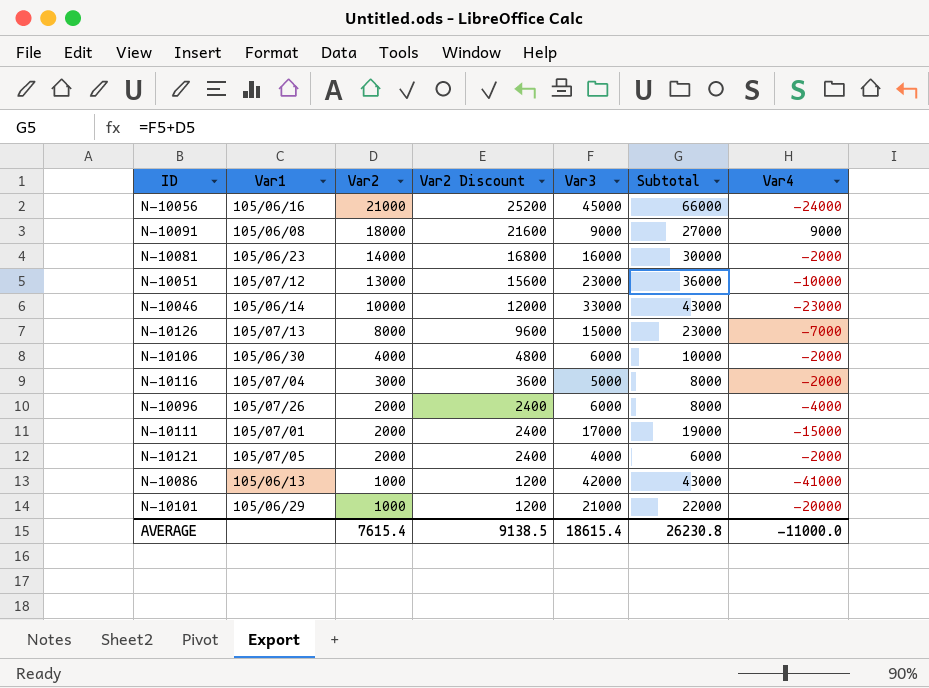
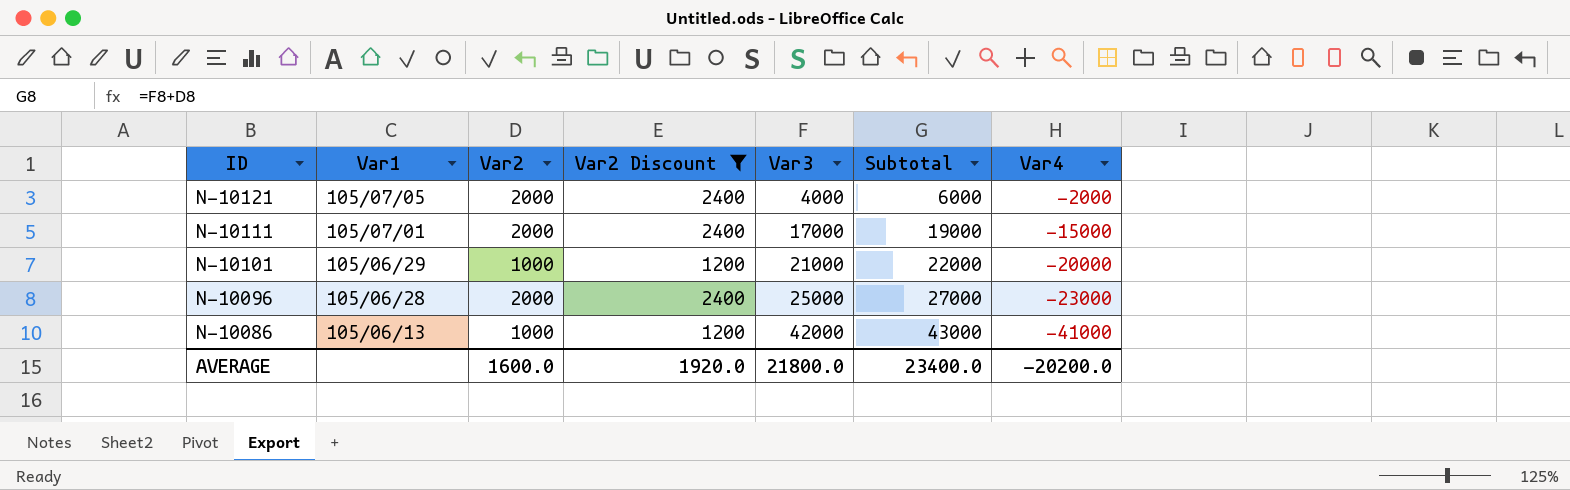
filter: none -> Var2 Discount <= 2400
row order: Var2 descending -> ID descending
N-10096 | Var1: 105/07/26 -> 105/06/28
N-10096 | Var3: 6000 -> 25000
N-10096 | Subtotal: 8000 -> 27000
N-10096 | Var4: -4000 -> -23000
AVERAGE | Var2: 7615.4 -> 1600.0
AVERAGE | Var2 Discount: 9138.5 -> 1920.0
AVERAGE | Var3: 18615.4 -> 21800.0
AVERAGE | Subtotal: 26230.8 -> 23400.0
AVERAGE | Var4: -11000.0 -> -20200.0

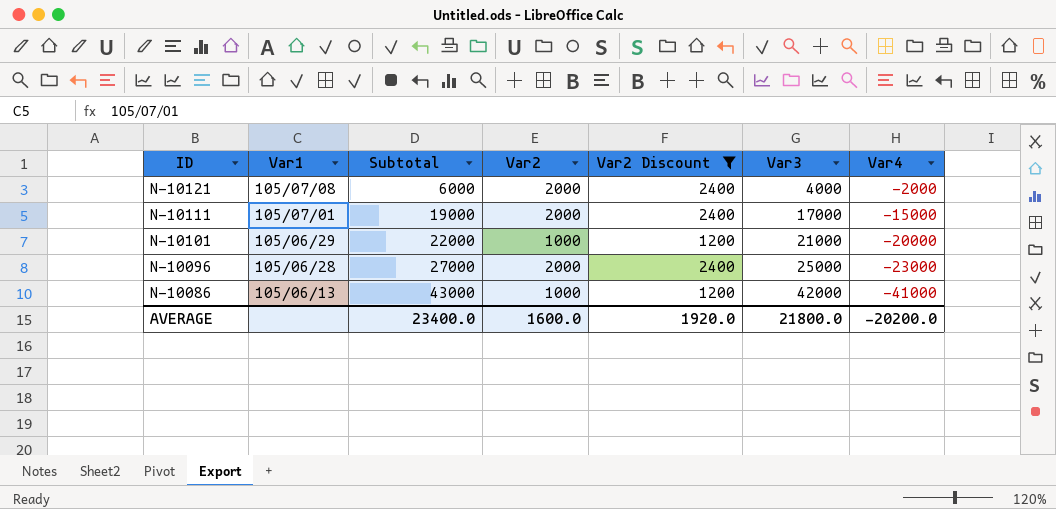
column Subtotal | position: 6 -> 3
N-10121 | Var1: 105/07/05 -> 105/07/08

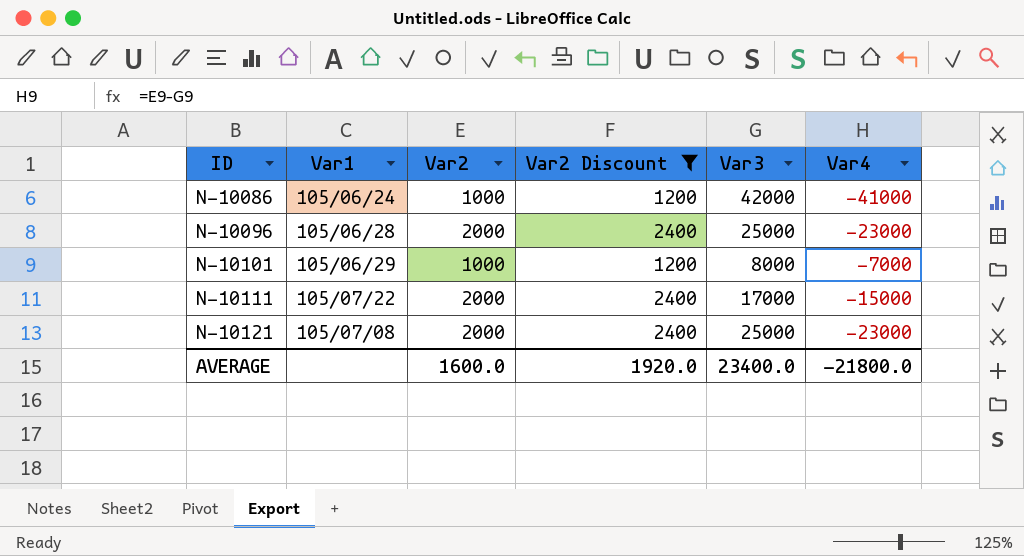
row order: ID descending -> ID ascending
column Subtotal | formula: [Var2] + [Var3] -> none
N-10086 | Var1: 105/06/13 -> 105/06/24
N-10101 | Var3: 21000 -> 8000
N-10101 | Var4: -20000 -> -7000
N-10111 | Var1: 105/07/01 -> 105/07/22
N-10121 | Var3: 4000 -> 25000
N-10121 | Var4: -2000 -> -23000
AVERAGE | Var3: 21800.0 -> 23400.0
AVERAGE | Var4: -20200.0 -> -21800.0

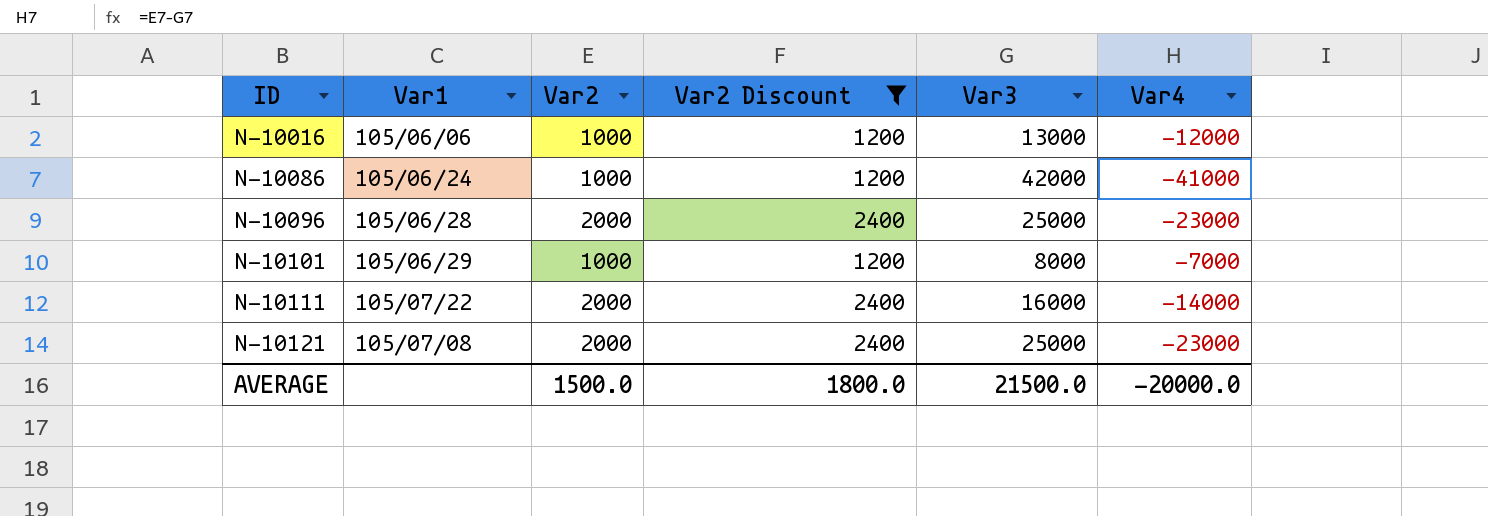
row N-10016: none -> 105/06/06 | 1000 | 1200 | 13000 | -12000
N-10111 | Var3: 17000 -> 16000
N-10111 | Var4: -15000 -> -14000
AVERAGE | Var2: 1600.0 -> 1500.0
AVERAGE | Var2 Discount: 1920.0 -> 1800.0
AVERAGE | Var3: 23400.0 -> 21500.0
AVERAGE | Var4: -21800.0 -> -20000.0

